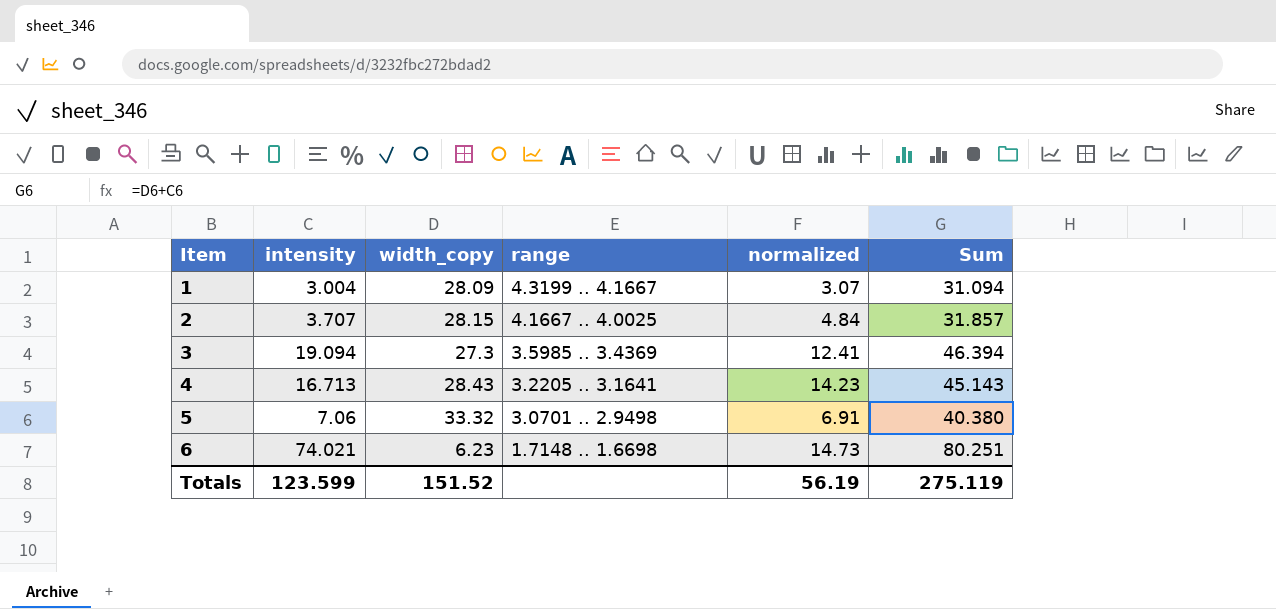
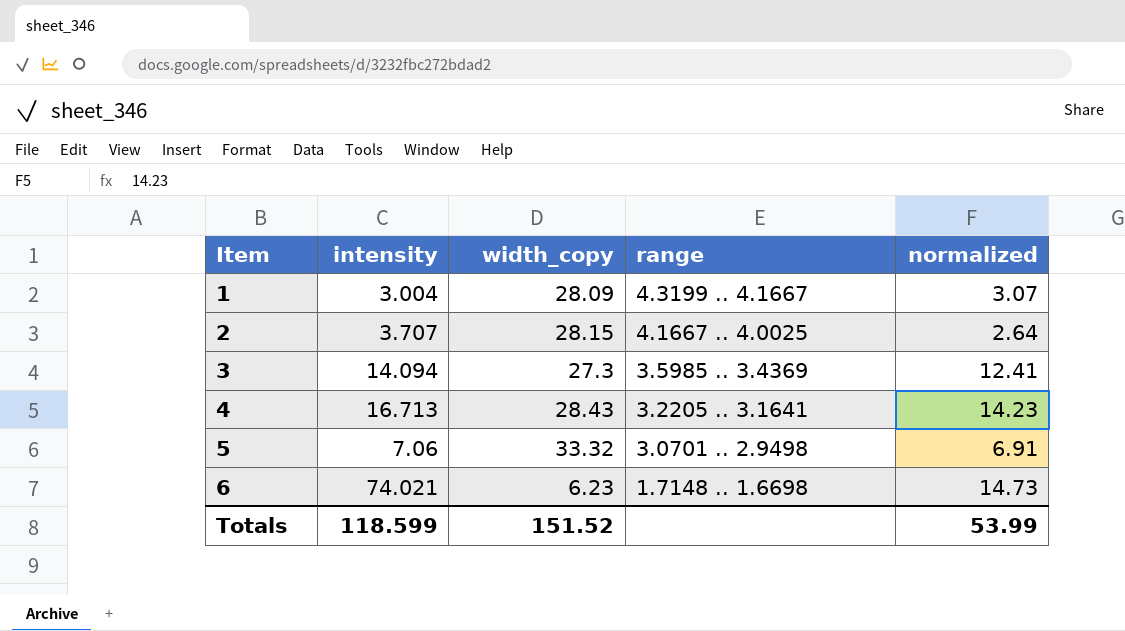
column Sum | formula: [intensity] + [width_copy] -> none
2 | normalized: 4.84 -> 2.64
3 | intensity: 19.094 -> 14.094
Totals | intensity: 123.599 -> 118.599
Totals | normalized: 56.19 -> 53.99

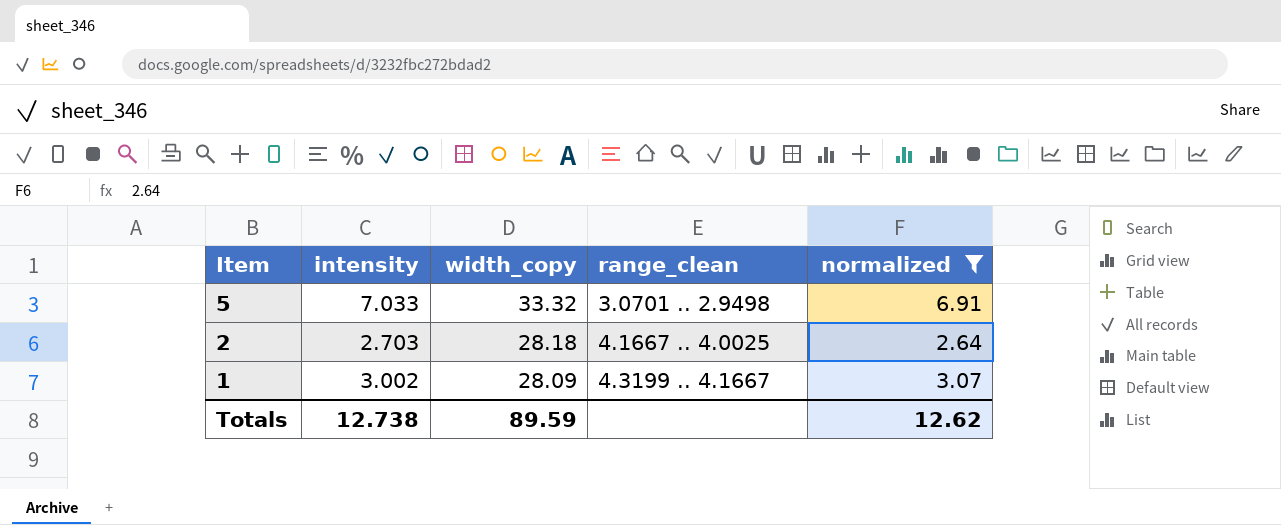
filter: none -> normalized <= 6.91
row order: Item ascending -> Item descending
column name: range -> range_clean
5 | intensity: 7.06 -> 7.033
2 | intensity: 3.707 -> 2.703
2 | width_copy: 28.15 -> 28.18
1 | intensity: 3.004 -> 3.002
Totals | intensity: 118.599 -> 12.738
Totals | width_copy: 151.52 -> 89.59
Totals | normalized: 53.99 -> 12.62

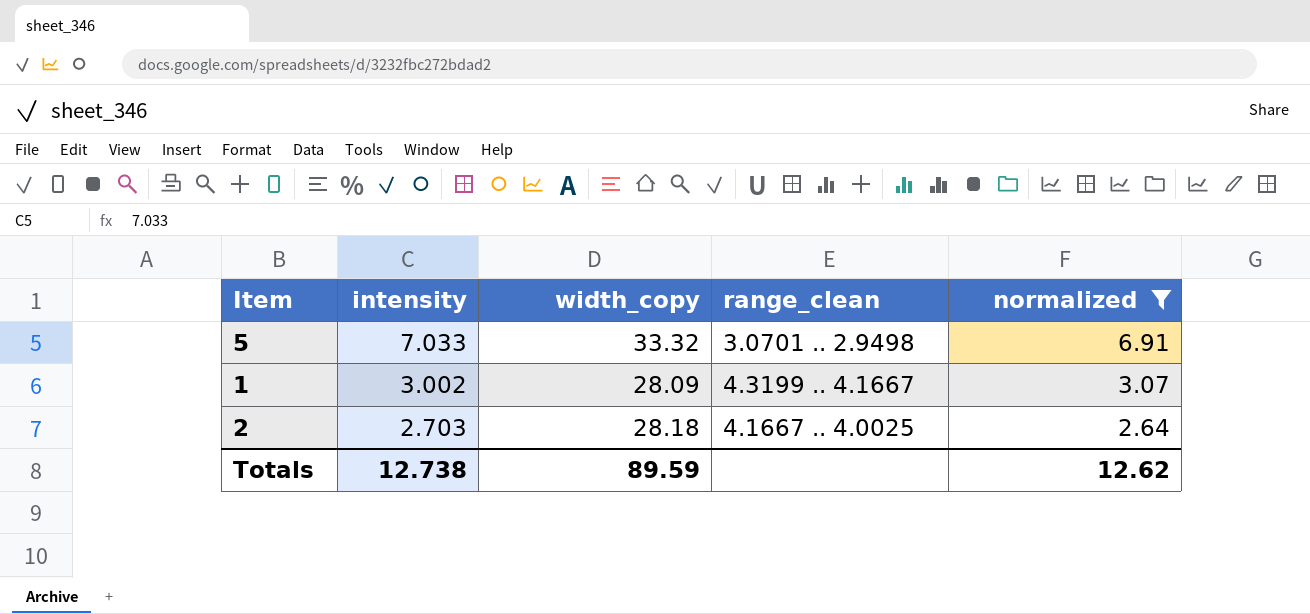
row order: Item descending -> intensity descending

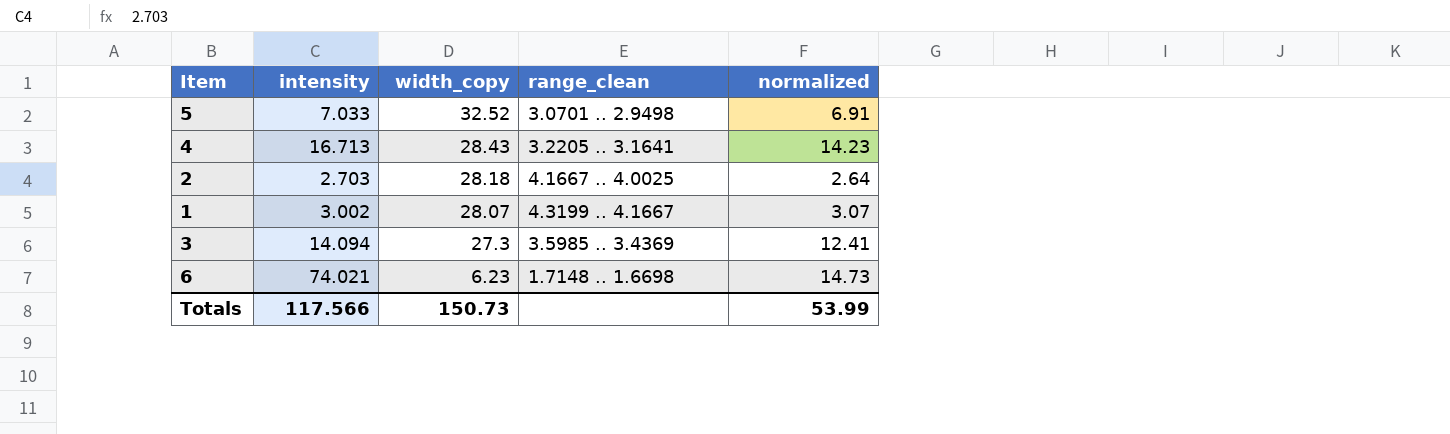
filter: normalized <= 6.91 -> none
row order: intensity descending -> width_copy descending
5 | width_copy: 33.32 -> 32.52
1 | width_copy: 28.09 -> 28.07
Totals | intensity: 12.738 -> 117.566
Totals | width_copy: 89.59 -> 150.73
Totals | normalized: 12.62 -> 53.99

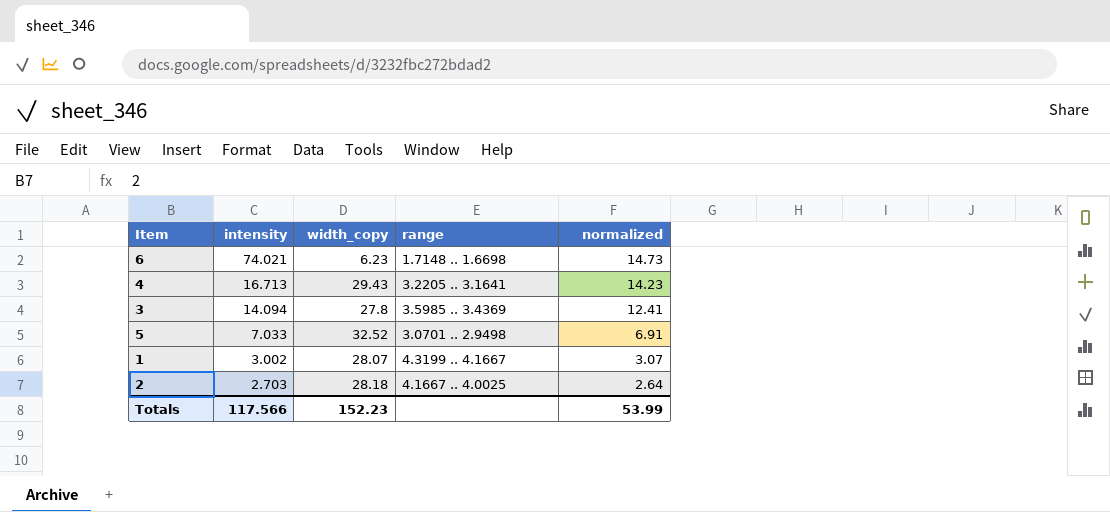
row order: width_copy descending -> intensity descending
column name: range_clean -> range
4 | width_copy: 28.43 -> 29.43
3 | width_copy: 27.3 -> 27.8
Totals | width_copy: 150.73 -> 152.23

